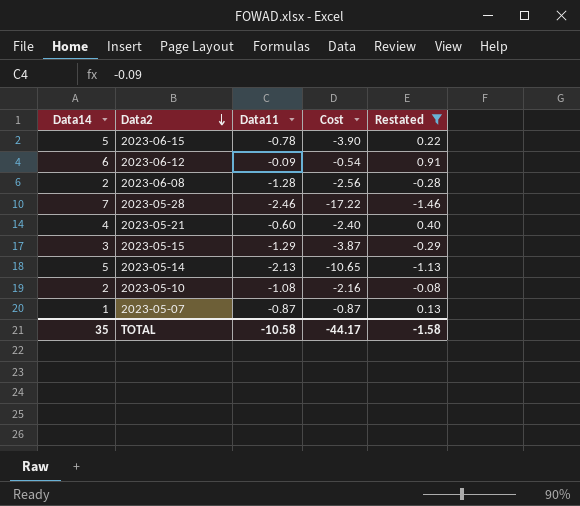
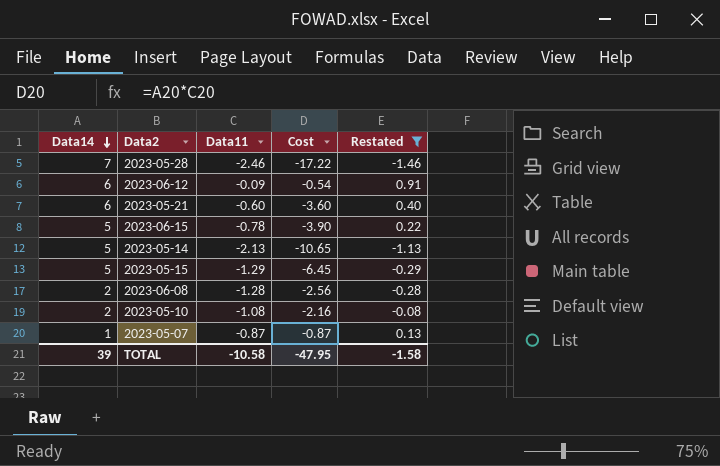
row order: Data2 descending -> Data14 descending
2023-05-21 | Data14: 4 -> 6
2023-05-21 | Cost: -2.40 -> -3.60
2023-05-15 | Data14: 3 -> 5
2023-05-15 | Cost: -3.87 -> -6.45
TOTAL | Data14: 35 -> 39
TOTAL | Cost: -44.17 -> -47.95

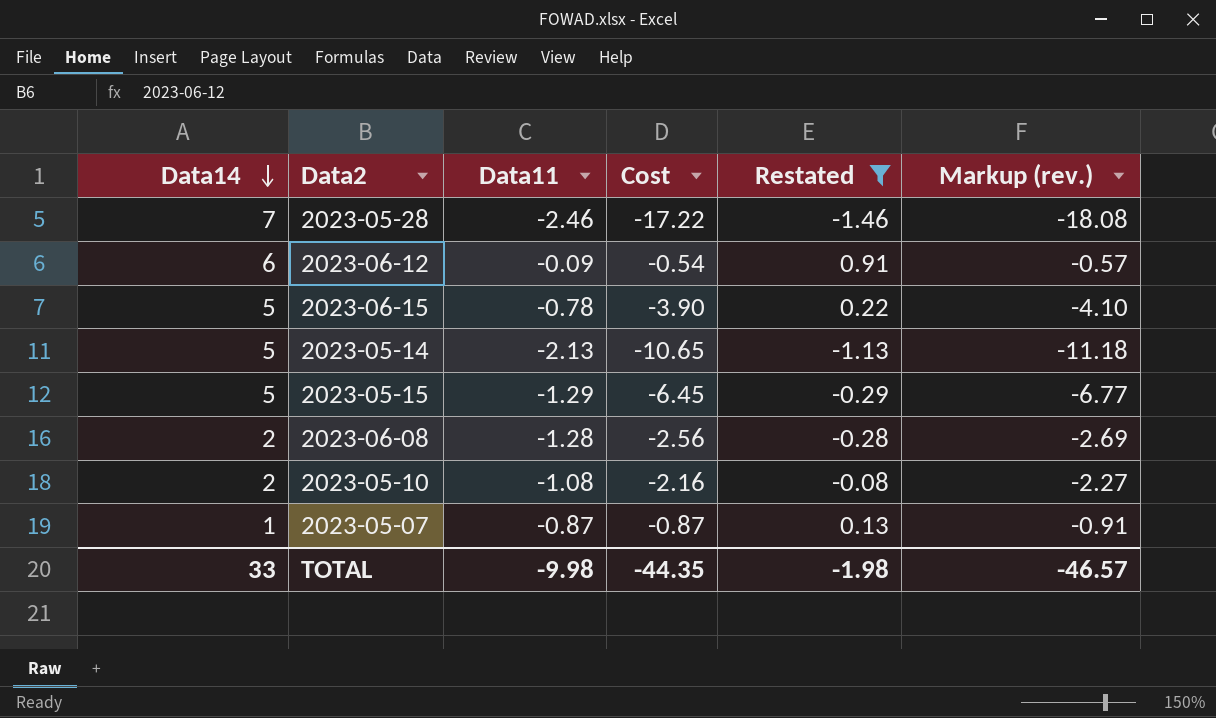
column Markup (rev.) | formula: none -> [Cost] * 1.05
row 2023-05-21: 6 | -0.60 | -3.60 | 0.40 -> none
TOTAL | Data14: 39 -> 33
TOTAL | Data11: -10.58 -> -9.98
TOTAL | Cost: -47.95 -> -44.35
TOTAL | Restated: -1.58 -> -1.98

